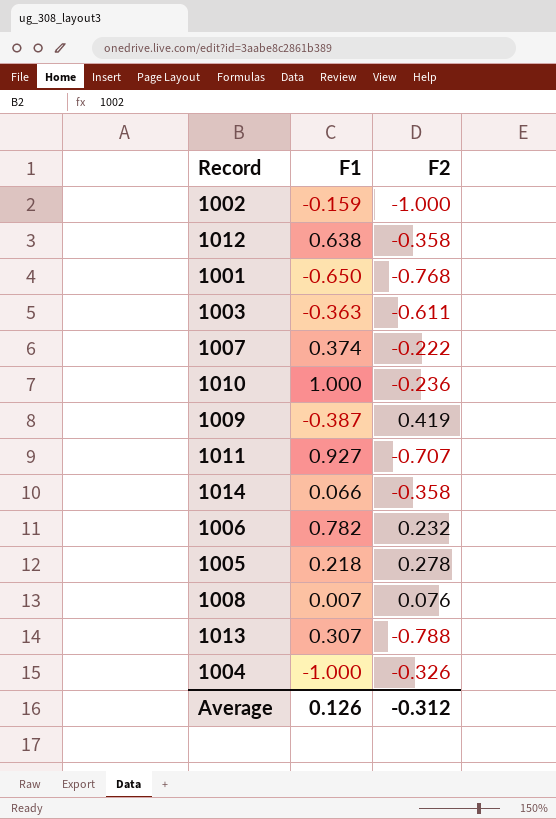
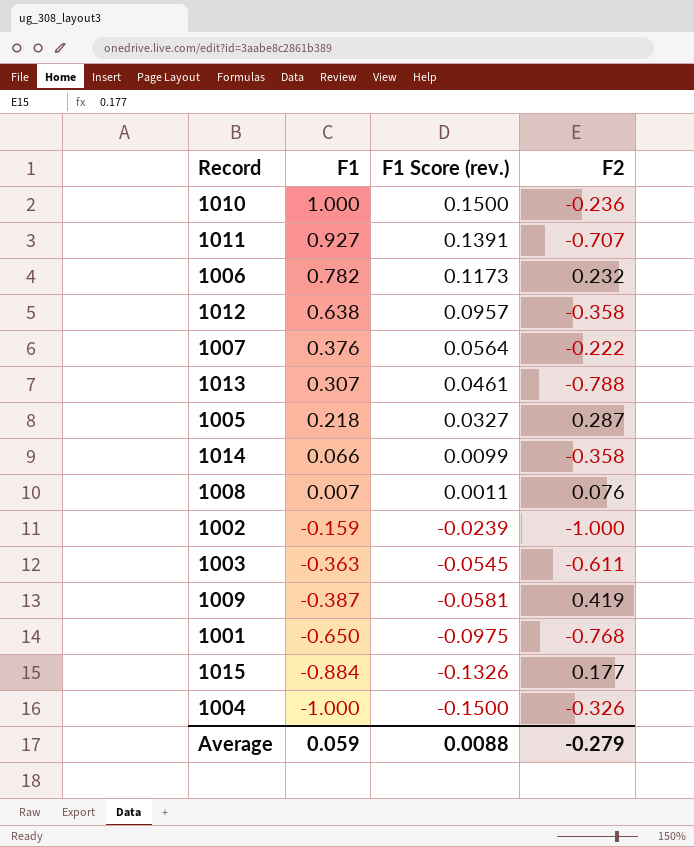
row order: none -> F1 descending
column F1 Score (rev.) | formula: none -> [F1] * 0.15
1007 | F1: 0.374 -> 0.376
1005 | F2: 0.278 -> 0.287
row 1015: none -> -0.884 | -0.1326 | 0.177
Average | F1: 0.126 -> 0.059
Average | F2: -0.312 -> -0.279

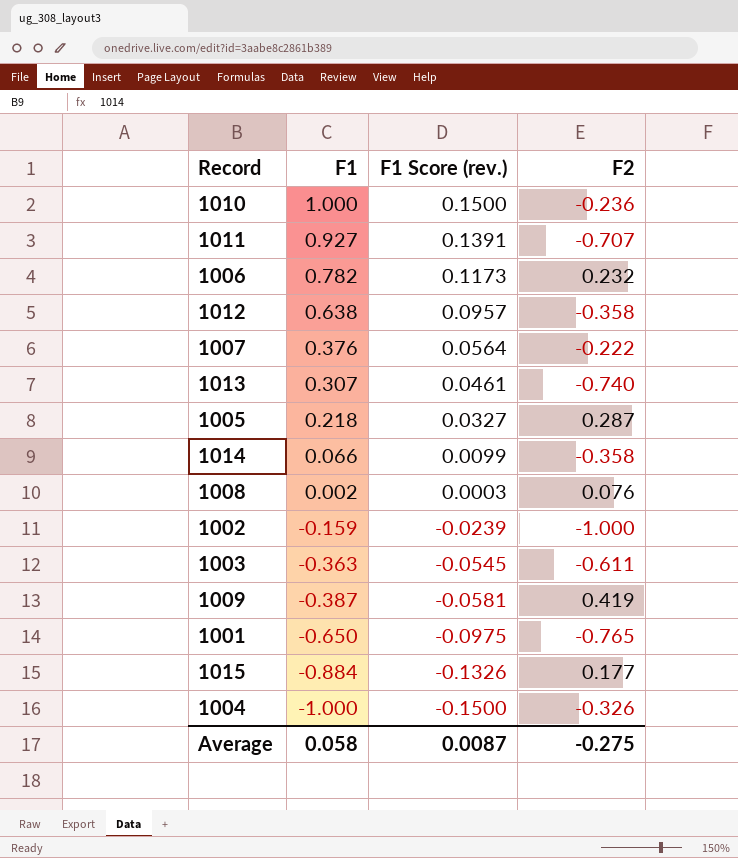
1013 | F2: -0.788 -> -0.740
1008 | F1: 0.007 -> 0.002
1008 | F1 Score (rev.): 0.0011 -> 0.0003
1001 | F2: -0.768 -> -0.765
Average | F1: 0.059 -> 0.058
Average | F1 Score (rev.): 0.0088 -> 0.0087
Average | F2: -0.279 -> -0.275

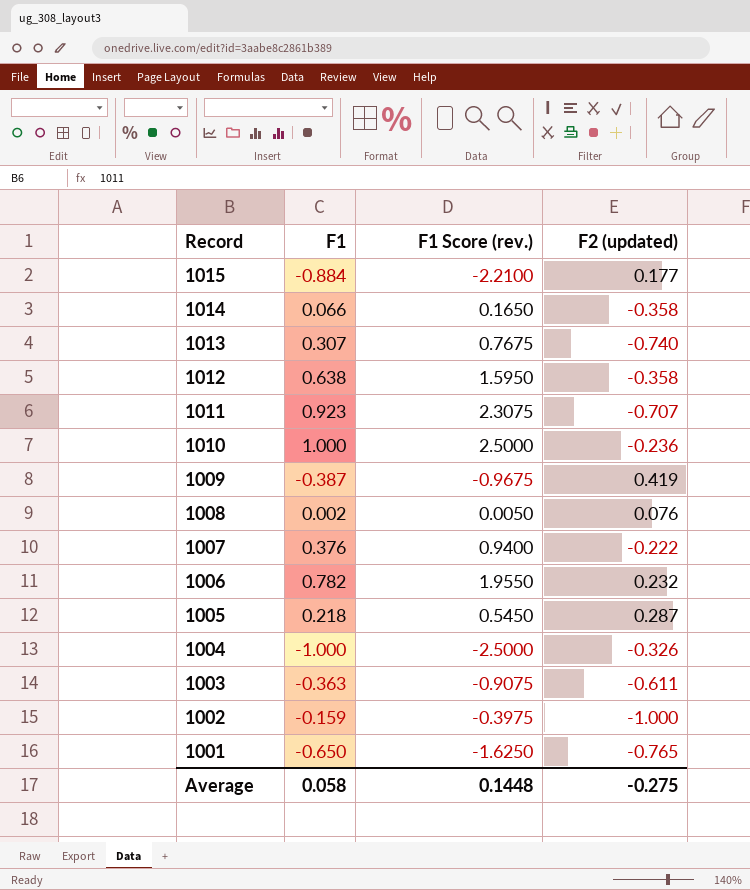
row order: F1 descending -> Record descending
column F1 Score (rev.) | formula: [F1] * 0.15 -> [F1] * 2.5
column name: F2 -> F2 (updated)
1011 | F1: 0.927 -> 0.923
Average | F1 Score (rev.): 0.0087 -> 0.1448

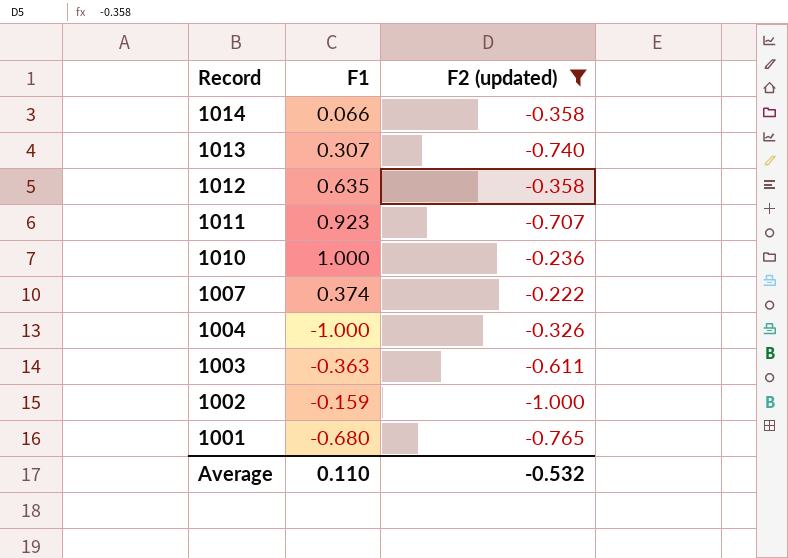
filter: none -> F2 (updated) <= -0.222
column F1 Score (rev.) | formula: [F1] * 2.5 -> none
1012 | F1: 0.638 -> 0.635
1007 | F1: 0.376 -> 0.374
1001 | F1: -0.650 -> -0.680
Average | F1: 0.058 -> 0.110
Average | F2 (updated): -0.275 -> -0.532

